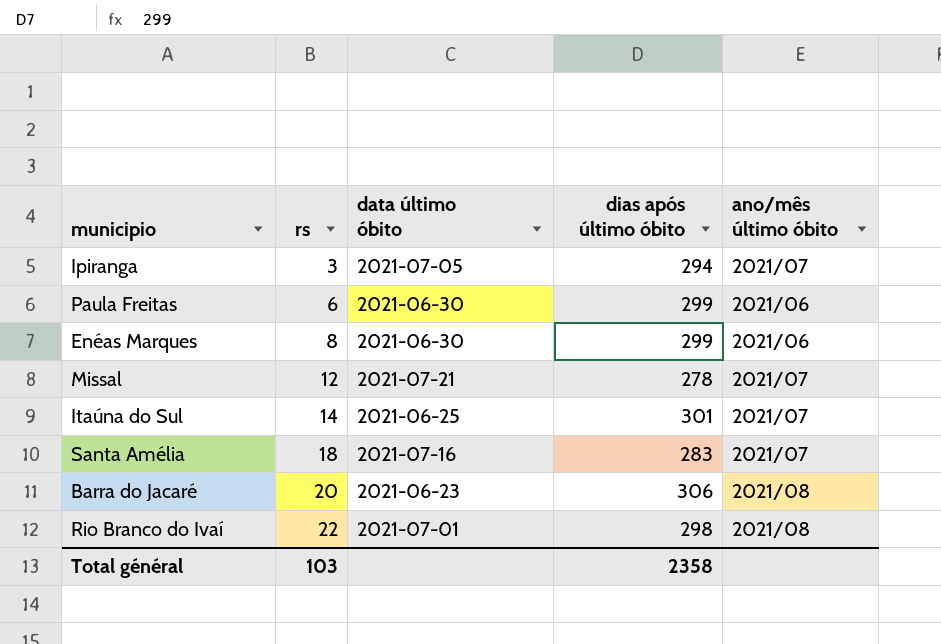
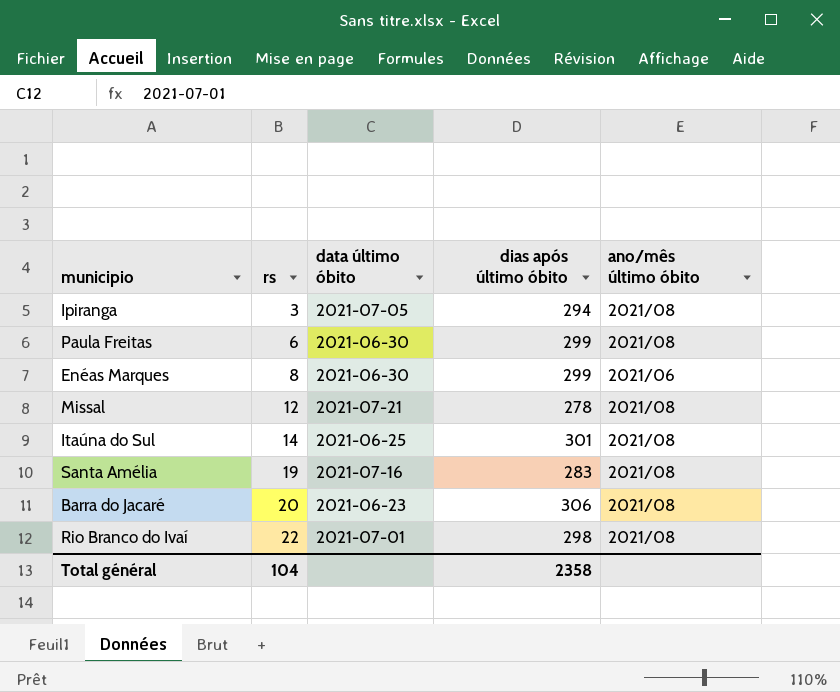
Ipiranga | ano/mês último óbito: 2021/07 -> 2021/08
Paula Freitas | ano/mês último óbito: 2021/06 -> 2021/08
Missal | ano/mês último óbito: 2021/07 -> 2021/08
Itaúna do Sul | ano/mês último óbito: 2021/07 -> 2021/08
Santa Amélia | rs: 18 -> 19
Santa Amélia | ano/mês último óbito: 2021/07 -> 2021/08
Total général | rs: 103 -> 104

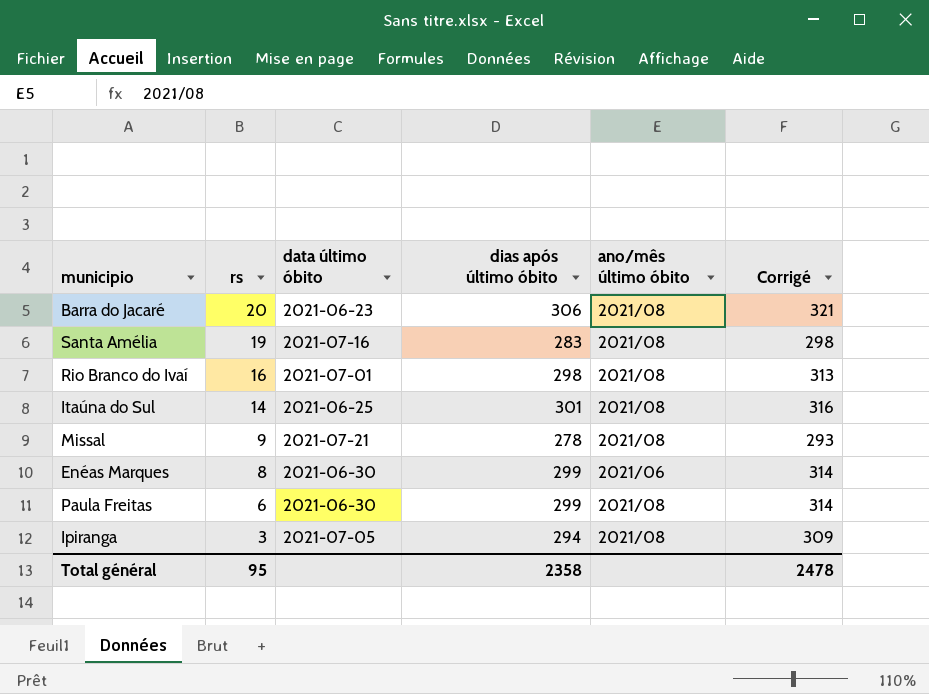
row order: rs ascending -> rs descending
column Corrigé | formula: none -> [dias após último óbito] + 15
Rio Branco do Ivaí | rs: 22 -> 16
Missal | rs: 12 -> 9
Total général | rs: 104 -> 95

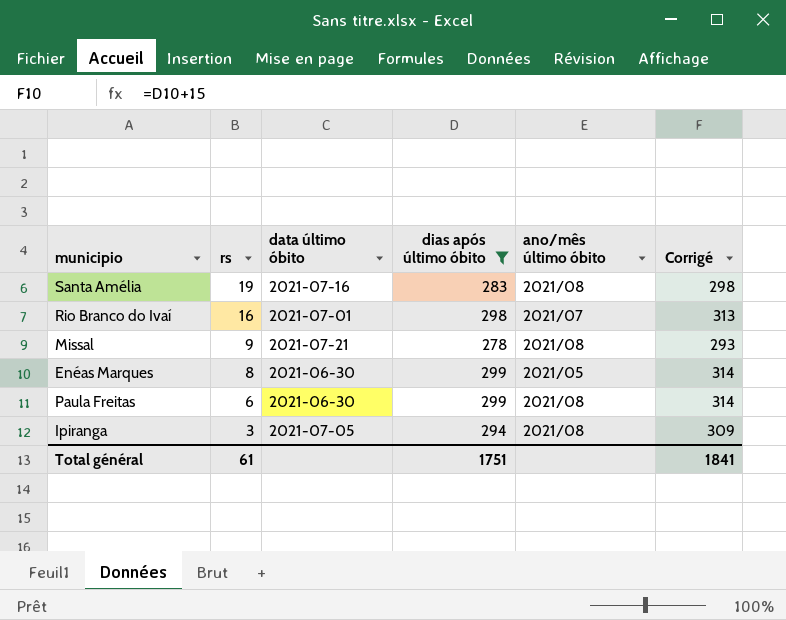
filter: none -> dias após último óbito <= 299
Rio Branco do Ivaí | ano/mês último óbito: 2021/08 -> 2021/07
Enéas Marques | ano/mês último óbito: 2021/06 -> 2021/05
Total général | rs: 95 -> 61
Total général | dias após último óbito: 2358 -> 1751
Total général | Corrigé: 2478 -> 1841

